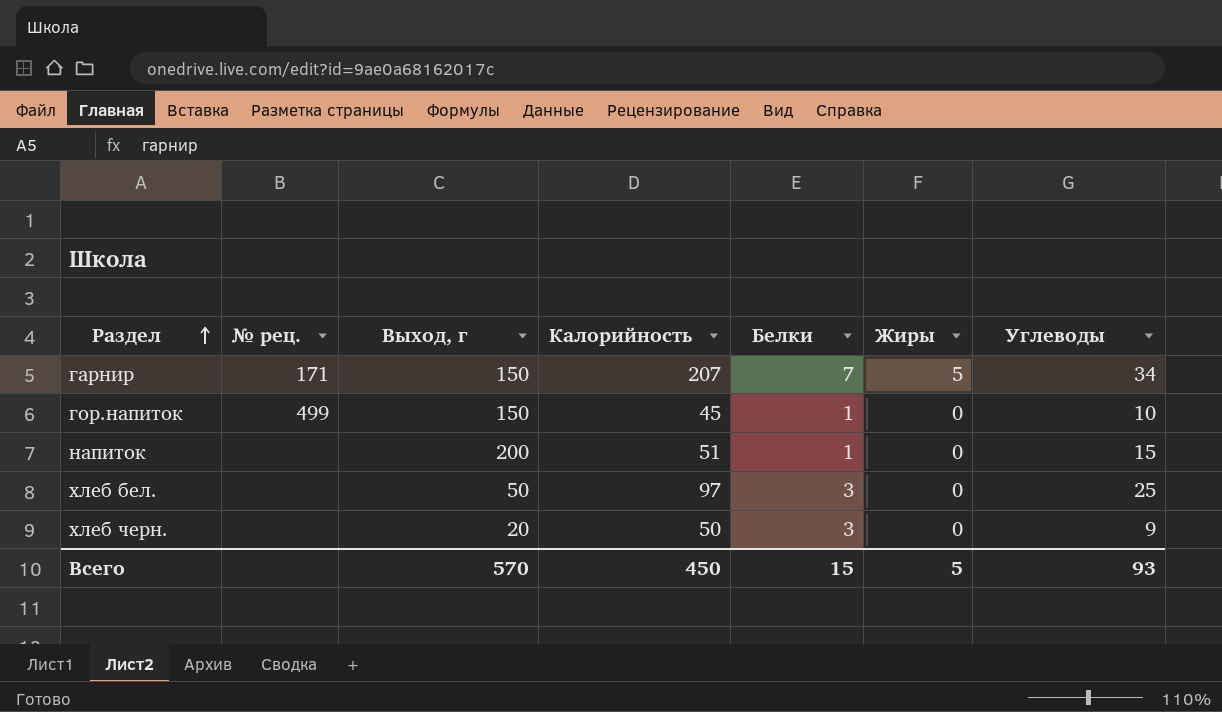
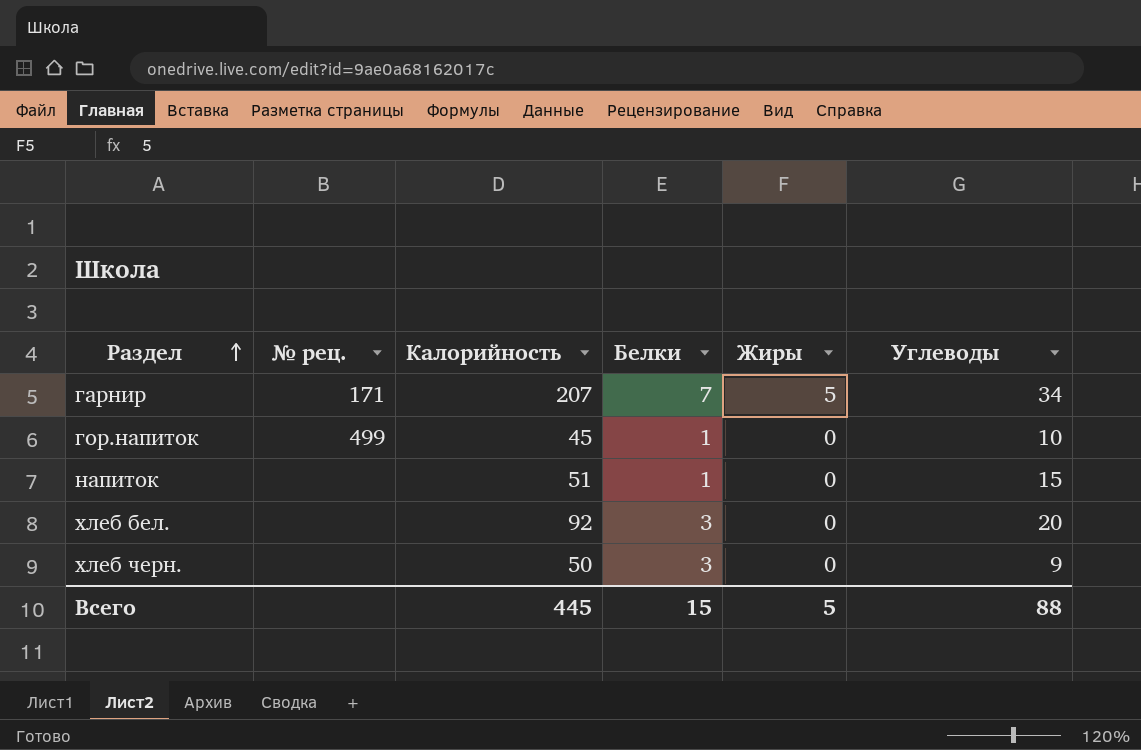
column Выход, г | position: 3 -> none
хлеб бел. | Калорийность: 97 -> 92
хлеб бел. | Углеводы: 25 -> 20
Всего | Калорийность: 450 -> 445
Всего | Углеводы: 93 -> 88

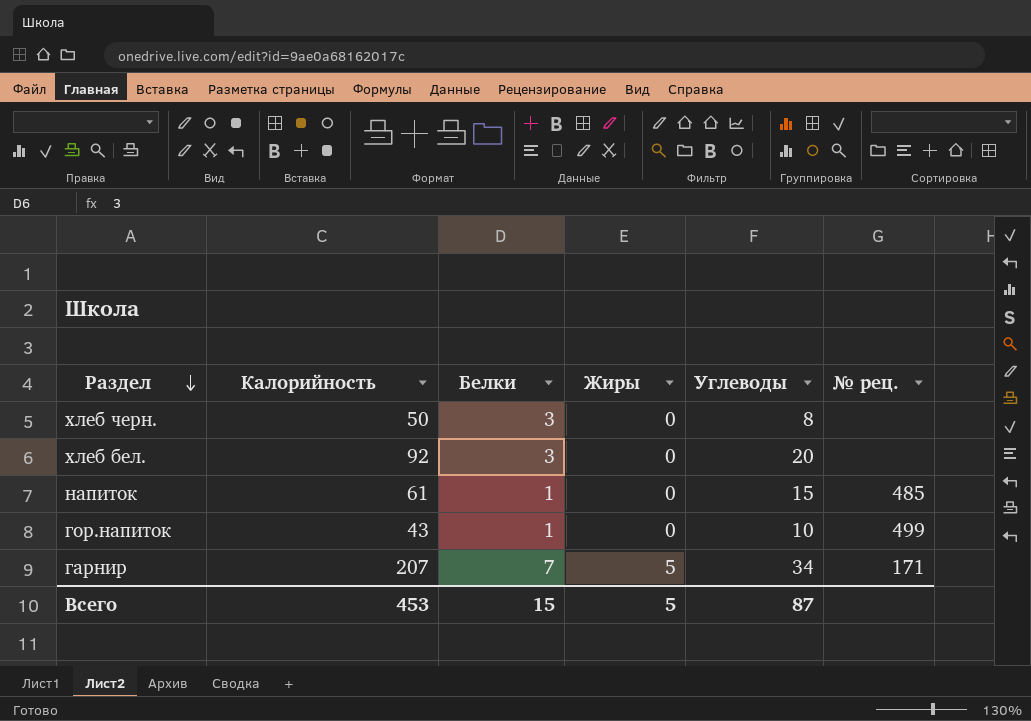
row order: Раздел ascending -> Раздел descending
column № рец. | position: 2 -> 6
хлеб черн. | Углеводы: 9 -> 8
напиток | Калорийность: 51 -> 61
напиток | № рец.: none -> 485
гор.напиток | Калорийность: 45 -> 43
Всего | Калорийность: 445 -> 453
Всего | Углеводы: 88 -> 87

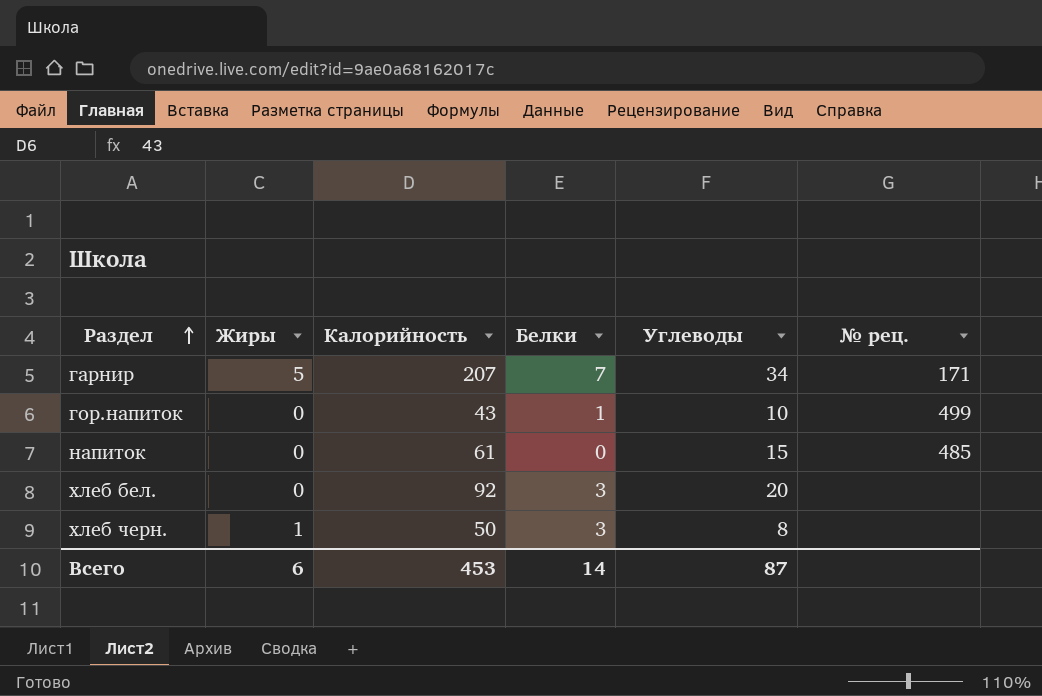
row order: Раздел descending -> Раздел ascending
column Жиры | position: 4 -> 2
напиток | Белки: 1 -> 0
хлеб черн. | Жиры: 0 -> 1
Всего | Жиры: 5 -> 6
Всего | Белки: 15 -> 14

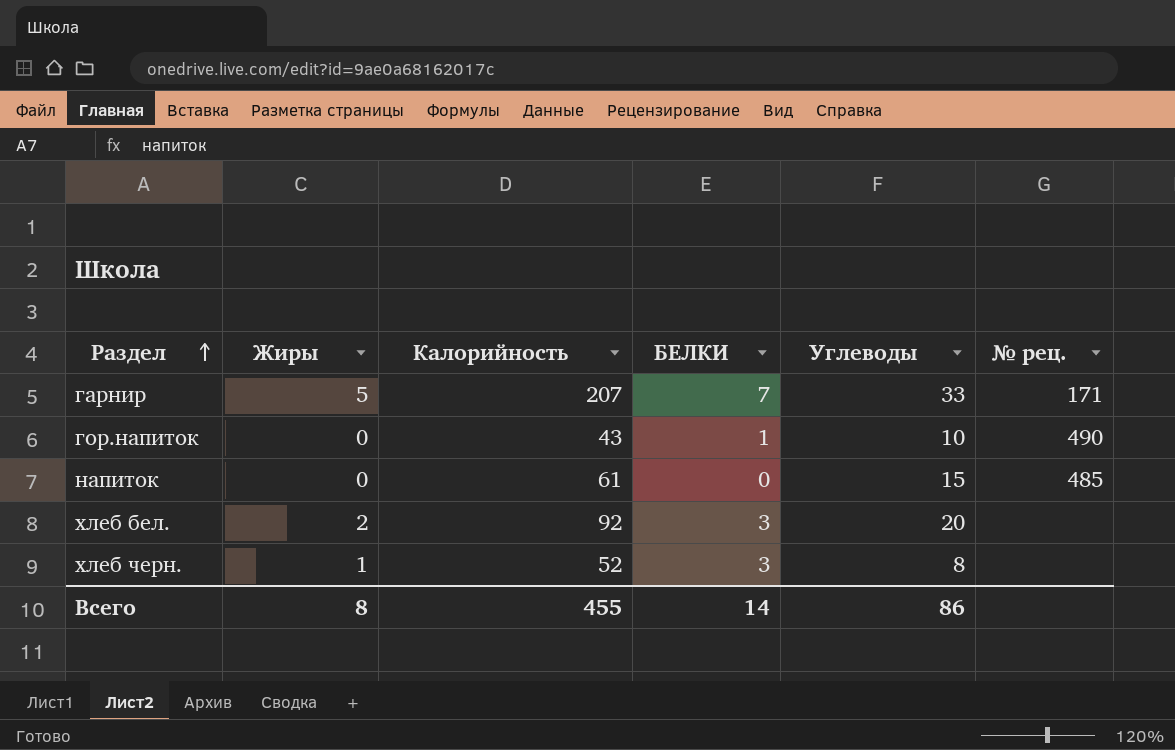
column name: Белки -> БЕЛКИ
гарнир | Углеводы: 34 -> 33
гор.напиток | № рец.: 499 -> 490
хлеб бел. | Жиры: 0 -> 2
хлеб черн. | Калорийность: 50 -> 52
Всего | Жиры: 6 -> 8
Всего | Калорийность: 453 -> 455
Всего | Углеводы: 87 -> 86

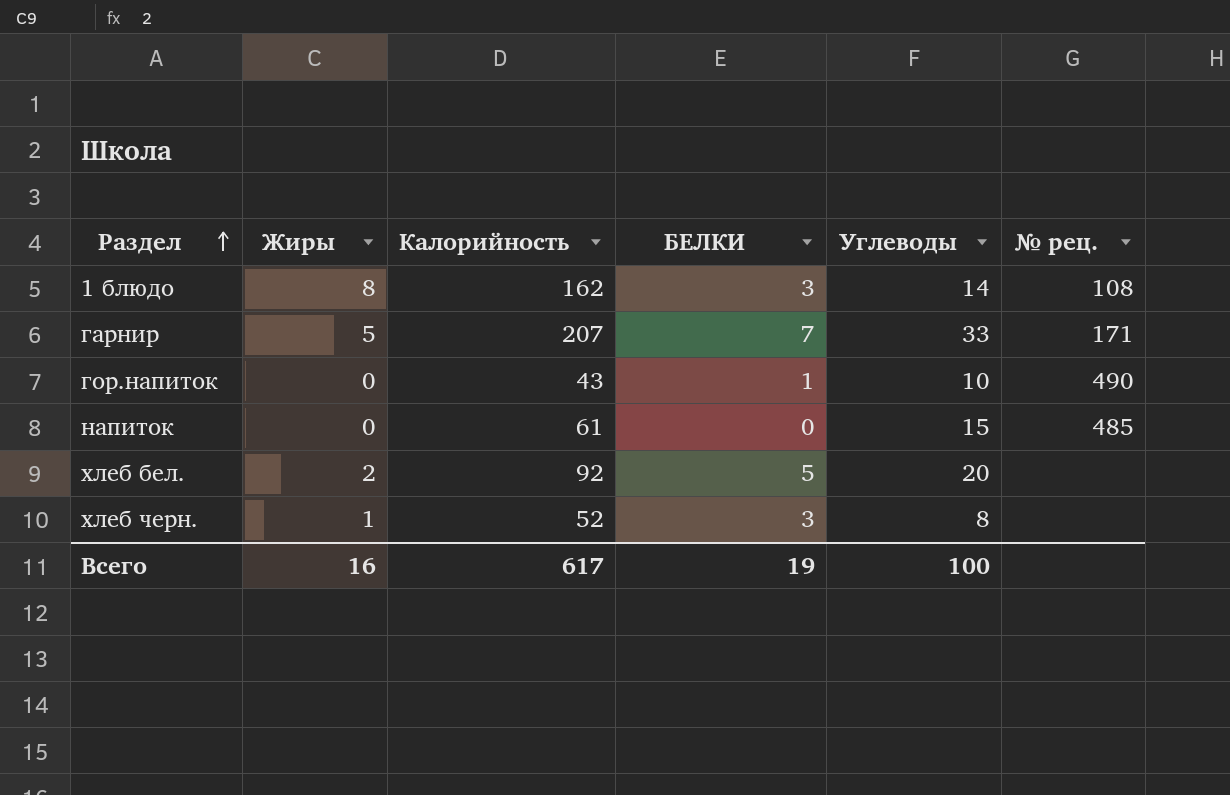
row 1 блюдо: none -> 8 | 162 | 3 | 14 | 108
хлеб бел. | БЕЛКИ: 3 -> 5
Всего | Жиры: 8 -> 16
Всего | Калорийность: 455 -> 617
Всего | БЕЛКИ: 14 -> 19
Всего | Углеводы: 86 -> 100

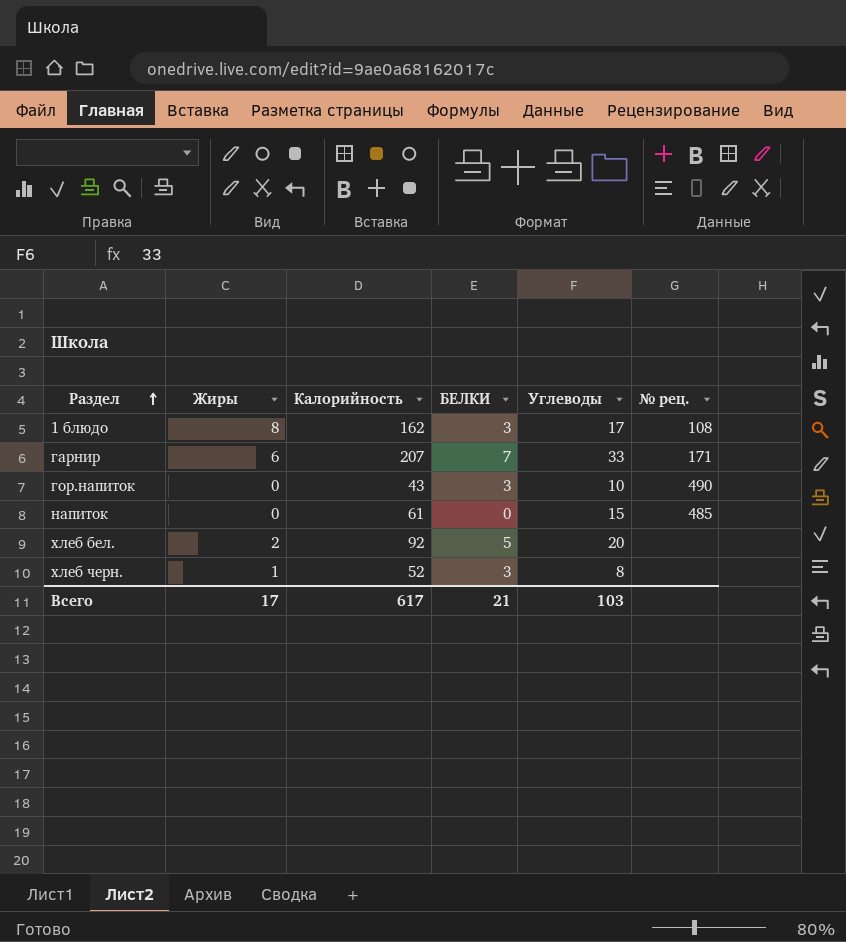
1 блюдо | Углеводы: 14 -> 17
гарнир | Жиры: 5 -> 6
гор.напиток | БЕЛКИ: 1 -> 3
Всего | Жиры: 16 -> 17
Всего | БЕЛКИ: 19 -> 21
Всего | Углеводы: 100 -> 103

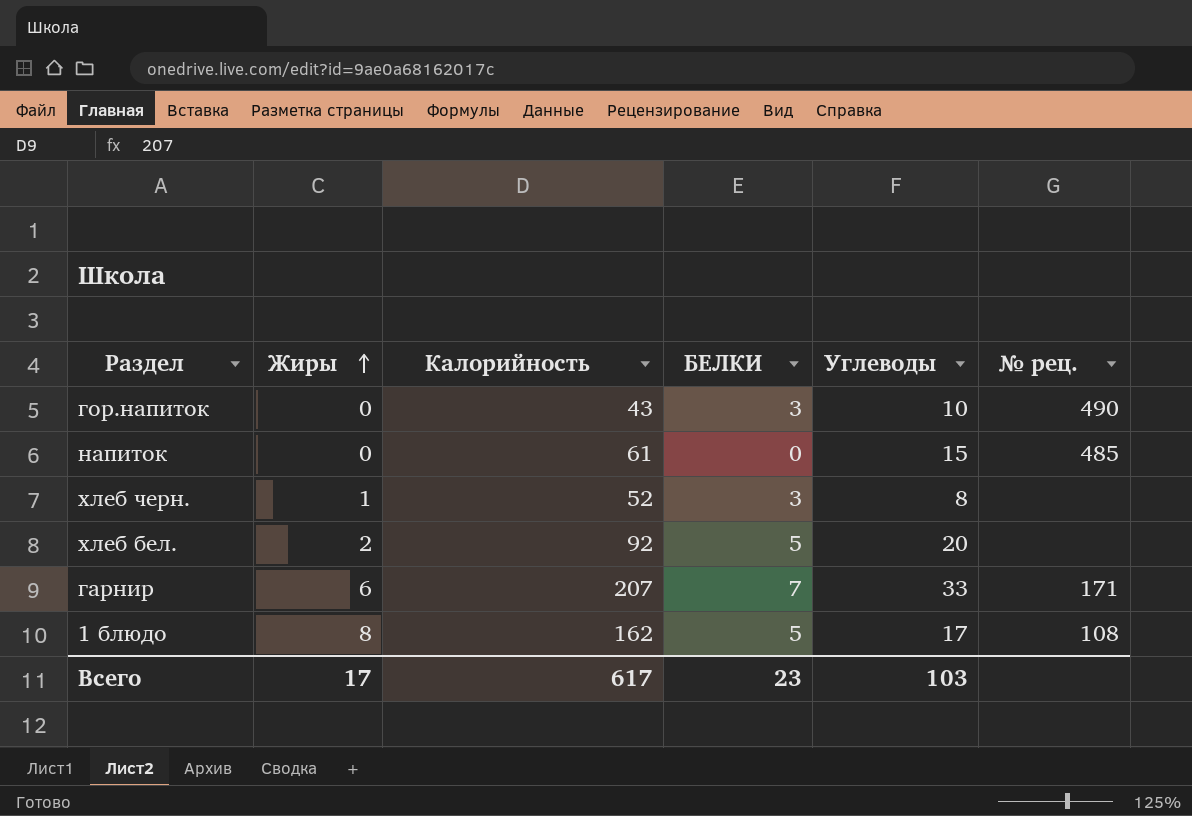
row order: Раздел ascending -> Жиры ascending
1 блюдо | БЕЛКИ: 3 -> 5
Всего | БЕЛКИ: 21 -> 23

